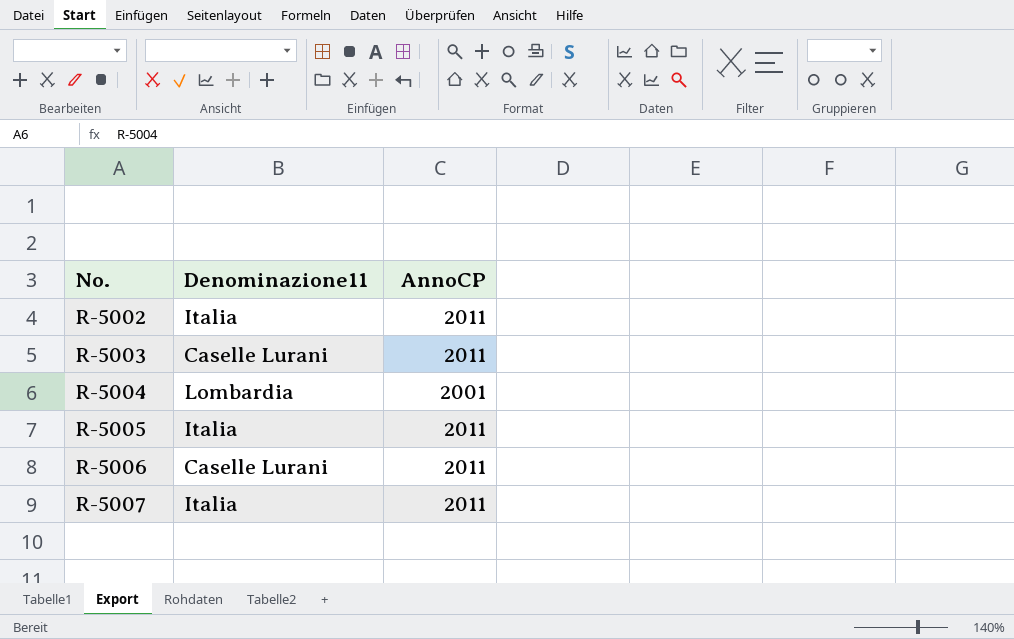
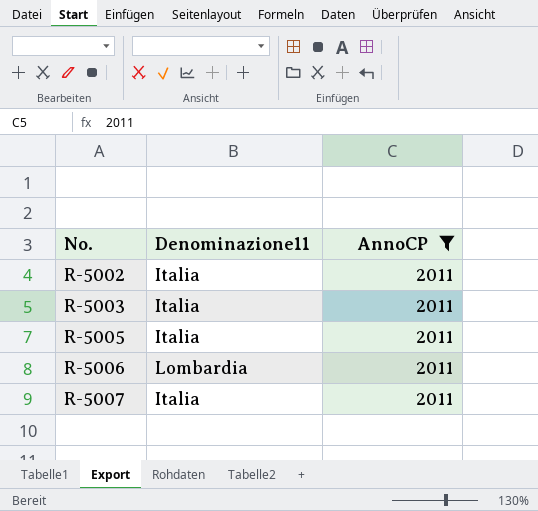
filter: none -> AnnoCP = 2011
R-5003 | Denominazione11: Caselle Lurani -> Italia
R-5006 | Denominazione11: Caselle Lurani -> Lombardia

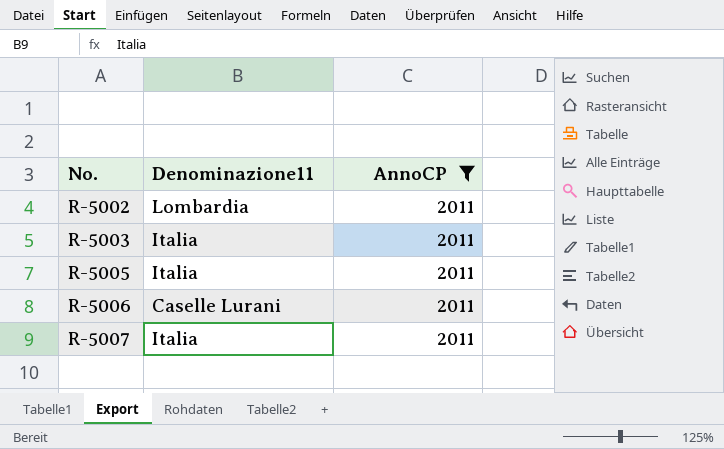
R-5002 | Denominazione11: Italia -> Lombardia
R-5006 | Denominazione11: Lombardia -> Caselle Lurani

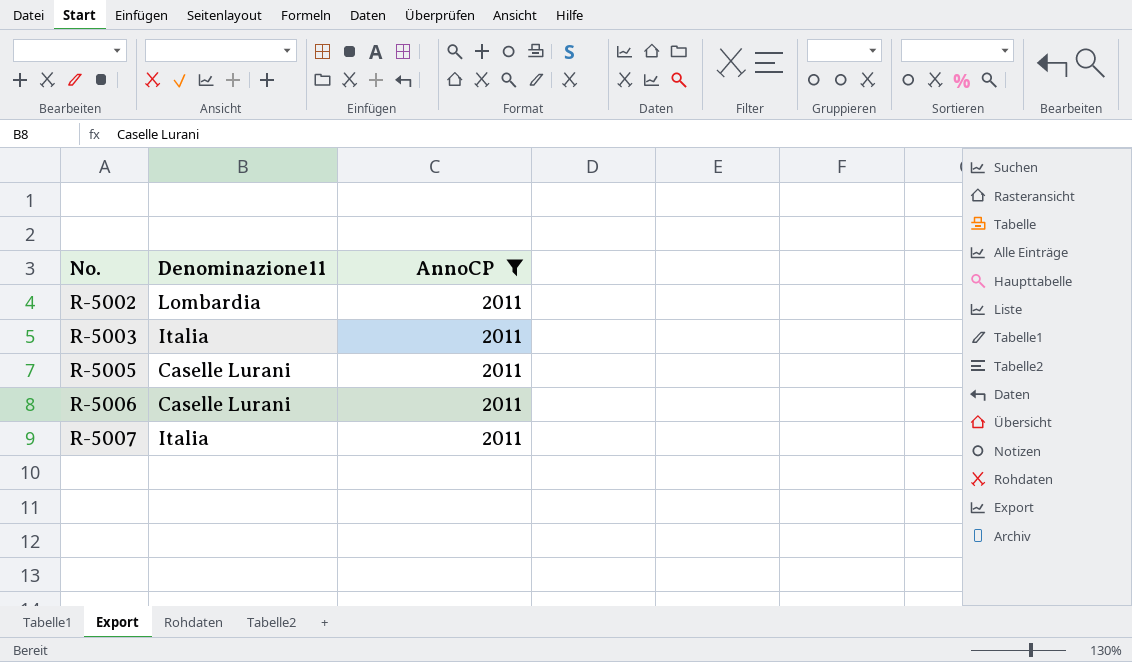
R-5005 | Denominazione11: Italia -> Caselle Lurani

